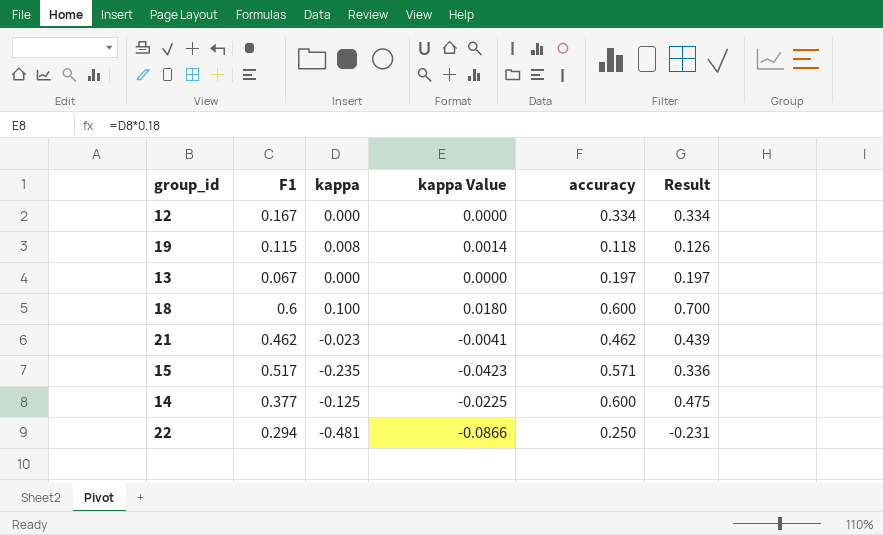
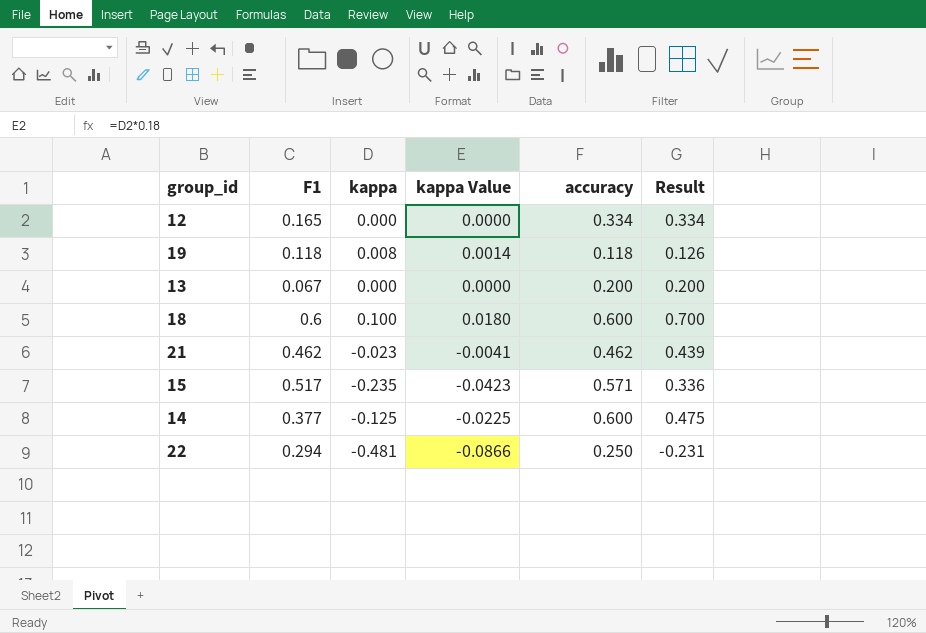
12 | F1: 0.167 -> 0.165
19 | F1: 0.115 -> 0.118
13 | accuracy: 0.197 -> 0.200
13 | Result: 0.197 -> 0.200

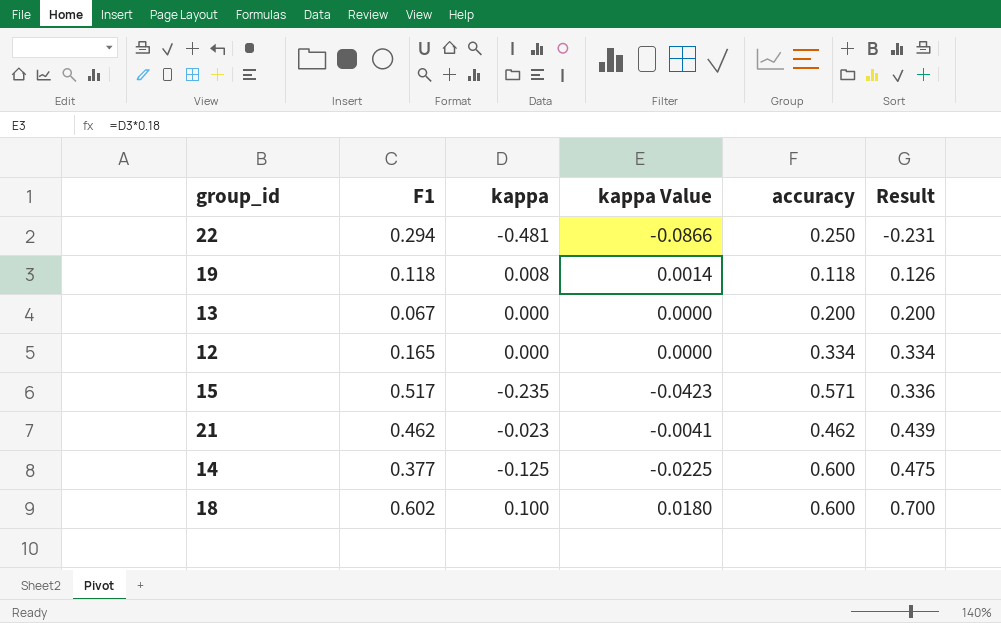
row order: none -> Result ascending
18 | F1: 0.6 -> 0.602

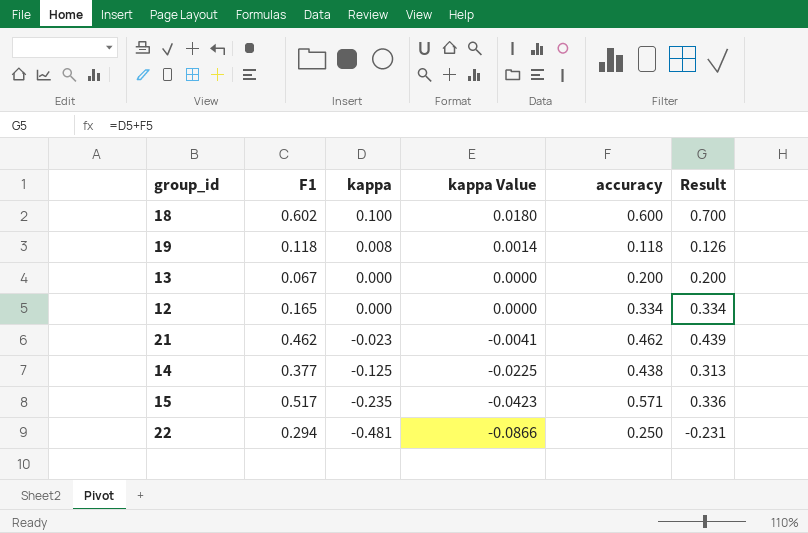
row order: Result ascending -> kappa descending
14 | accuracy: 0.600 -> 0.438
14 | Result: 0.475 -> 0.313

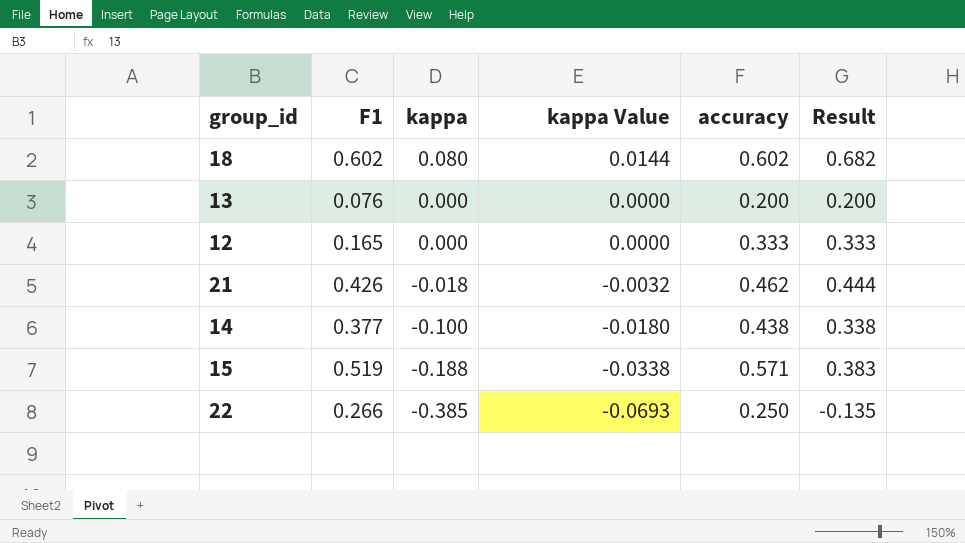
row 19: 0.118 | 0.008 | 0.0014 | 0.118 | 0.126 -> none
18 | kappa: 0.100 -> 0.080
18 | kappa Value: 0.0180 -> 0.0144
18 | accuracy: 0.600 -> 0.602
18 | Result: 0.700 -> 0.682
13 | F1: 0.067 -> 0.076
12 | accuracy: 0.334 -> 0.333
12 | Result: 0.334 -> 0.333
21 | F1: 0.462 -> 0.426
21 | kappa: -0.023 -> -0.018
21 | kappa Value: -0.0041 -> -0.0032
21 | Result: 0.439 -> 0.444
14 | kappa: -0.125 -> -0.100
14 | kappa Value: -0.0225 -> -0.0180
14 | Result: 0.313 -> 0.338
15 | F1: 0.517 -> 0.519
15 | kappa: -0.235 -> -0.188
15 | kappa Value: -0.0423 -> -0.0338
15 | Result: 0.336 -> 0.383
22 | F1: 0.294 -> 0.266
22 | kappa: -0.481 -> -0.385
22 | kappa Value: -0.0866 -> -0.0693
22 | Result: -0.231 -> -0.135

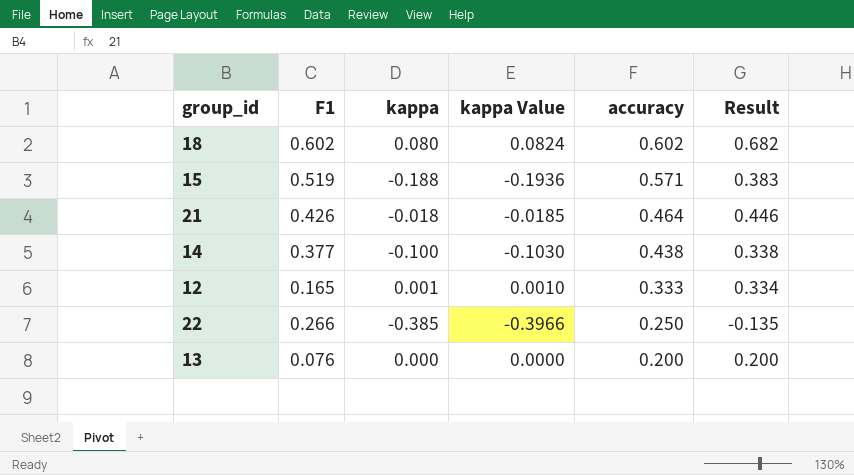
row order: kappa descending -> accuracy descending
column kappa Value | formula: [kappa] * 0.18 -> [kappa] * 1.03
21 | accuracy: 0.462 -> 0.464
21 | Result: 0.444 -> 0.446
12 | kappa: 0.000 -> 0.001
12 | Result: 0.333 -> 0.334

